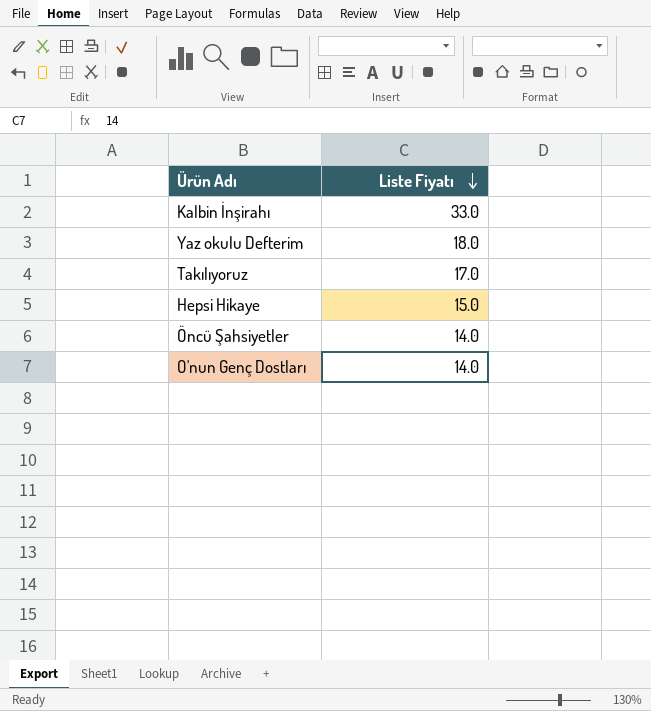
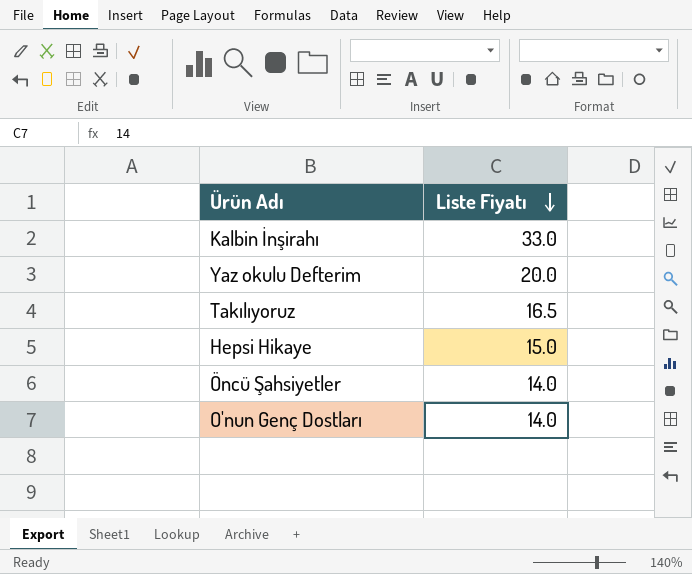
Yaz okulu Defterim | Liste Fiyatı: 18.0 -> 20.0
Takılıyoruz | Liste Fiyatı: 17.0 -> 16.5

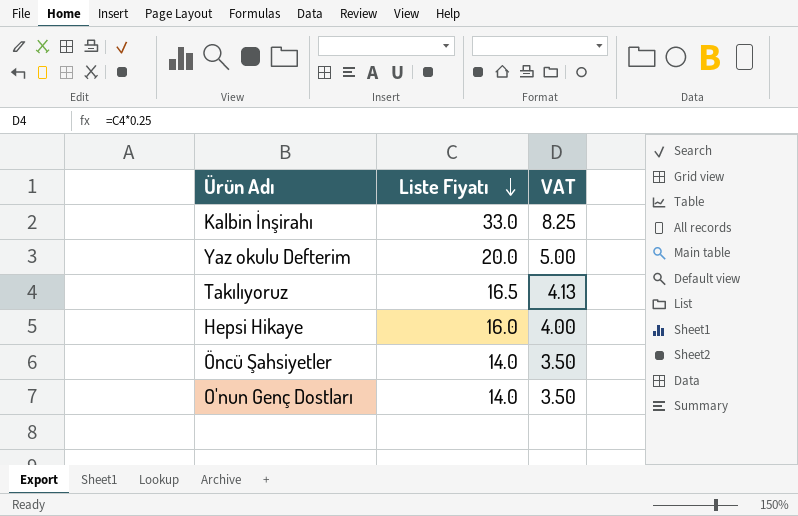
column VAT | formula: none -> [Liste Fiyatı] * 0.25
Hepsi Hikaye | Liste Fiyatı: 15.0 -> 16.0

